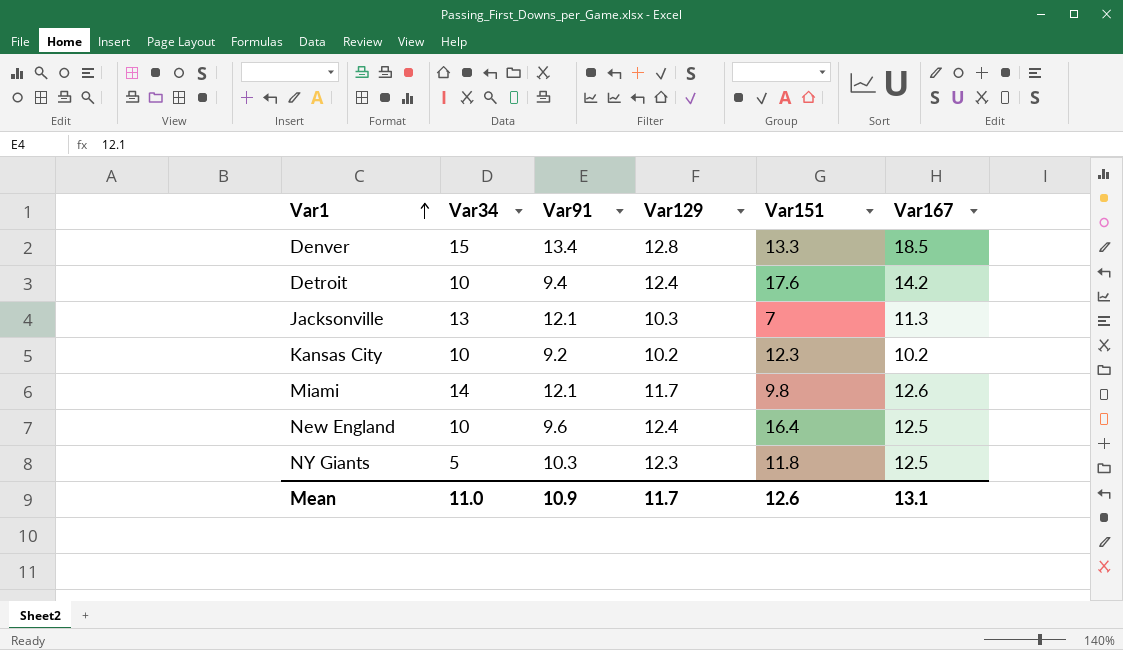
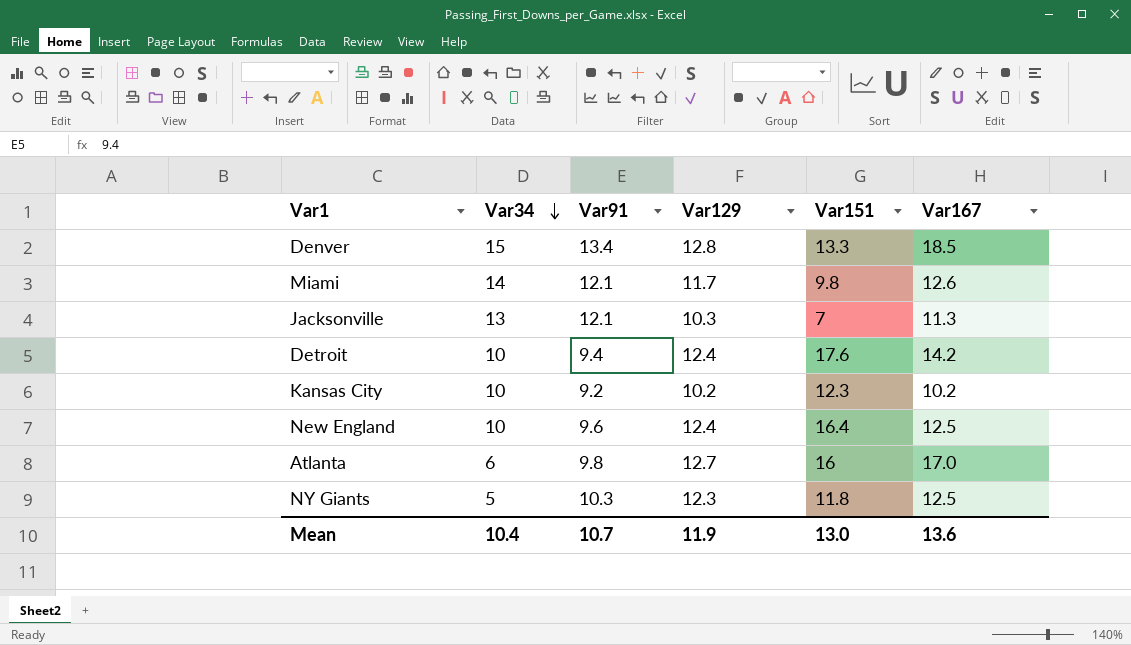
row order: Var1 ascending -> Var34 descending
row Atlanta: none -> 6 | 9.8 | 12.7 | 16 | 17.0
Mean | Var34: 11.0 -> 10.4
Mean | Var91: 10.9 -> 10.7
Mean | Var129: 11.7 -> 11.9
Mean | Var151: 12.6 -> 13.0
Mean | Var167: 13.1 -> 13.6

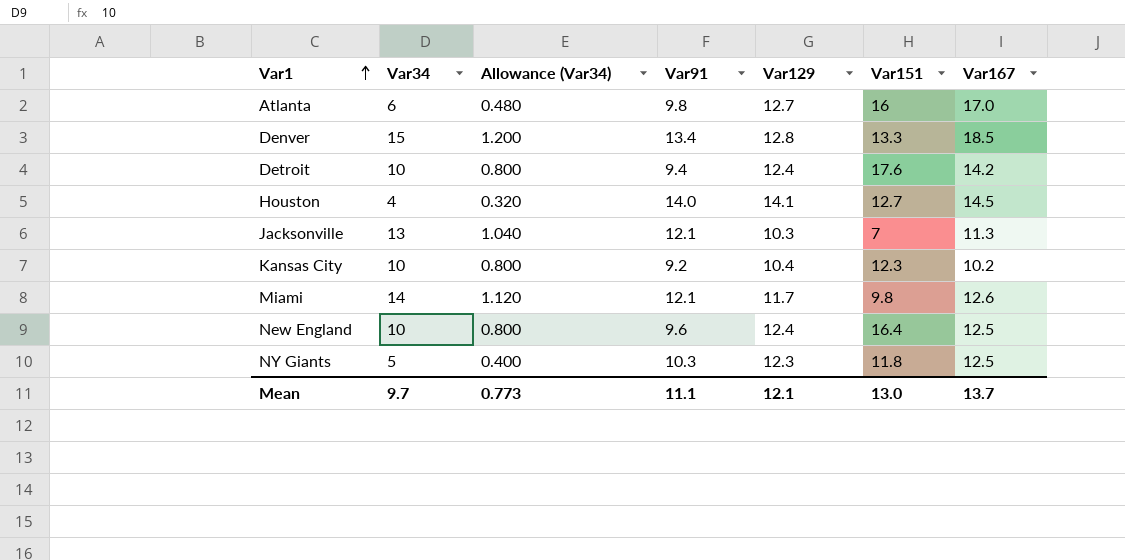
row order: Var34 descending -> Var1 ascending
column Allowance (Var34) | formula: none -> [Var34] * 0.08
row Houston: none -> 4 | 0.320 | 14.0 | 14.1 | 12.7 | 14.5
Kansas City | Var129: 10.2 -> 10.4
Mean | Var34: 10.4 -> 9.7
Mean | Var91: 10.7 -> 11.1
Mean | Var129: 11.9 -> 12.1
Mean | Var167: 13.6 -> 13.7

